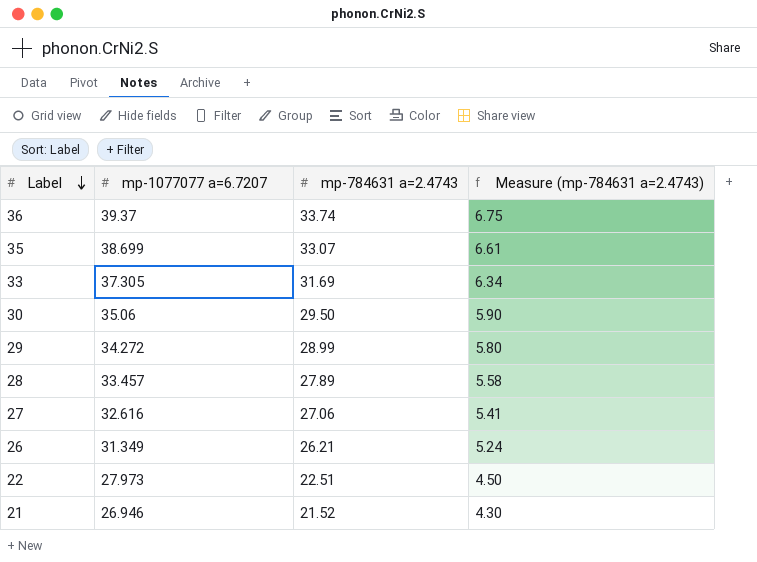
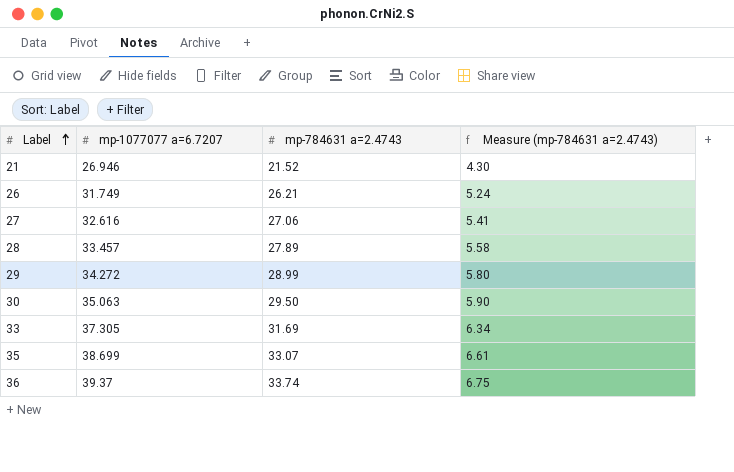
row order: Label descending -> Label ascending
row 22: 27.973 | 22.51 | 4.50 -> none
26 | mp-1077077 a=6.7207: 31.349 -> 31.749
30 | mp-1077077 a=6.7207: 35.06 -> 35.063

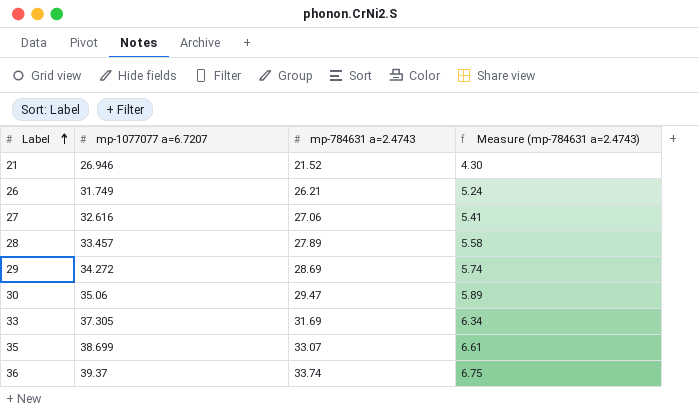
29 | mp-784631 a=2.4743: 28.99 -> 28.69
29 | Measure (mp-784631 a=2.4743): 5.80 -> 5.74
30 | mp-1077077 a=6.7207: 35.063 -> 35.06
30 | mp-784631 a=2.4743: 29.50 -> 29.47
30 | Measure (mp-784631 a=2.4743): 5.90 -> 5.89

